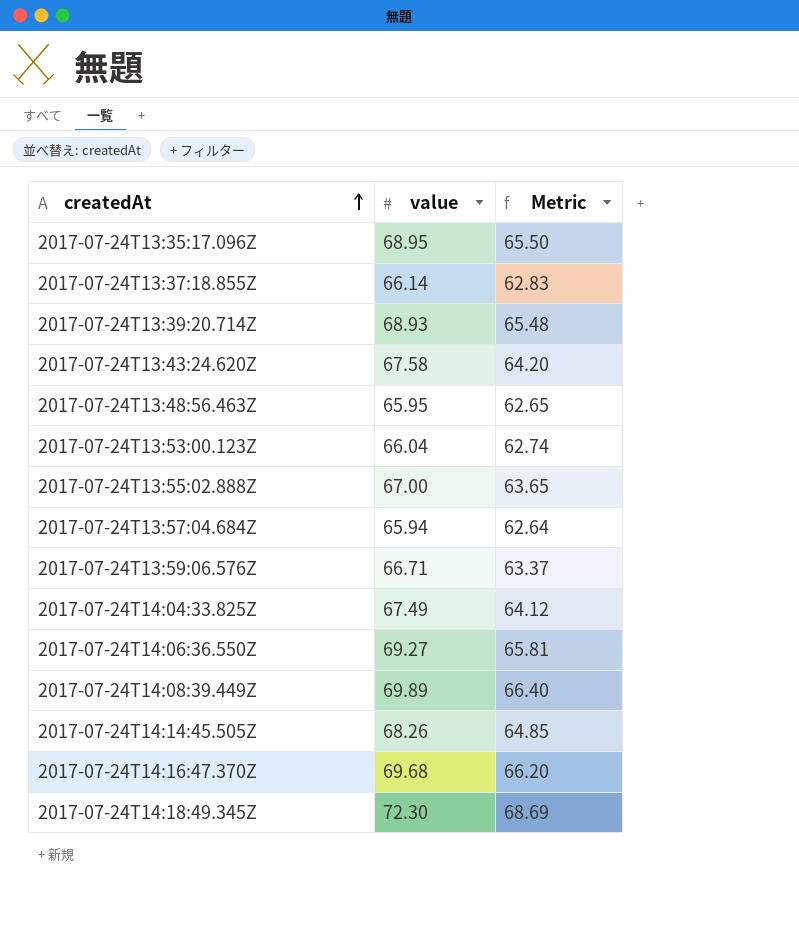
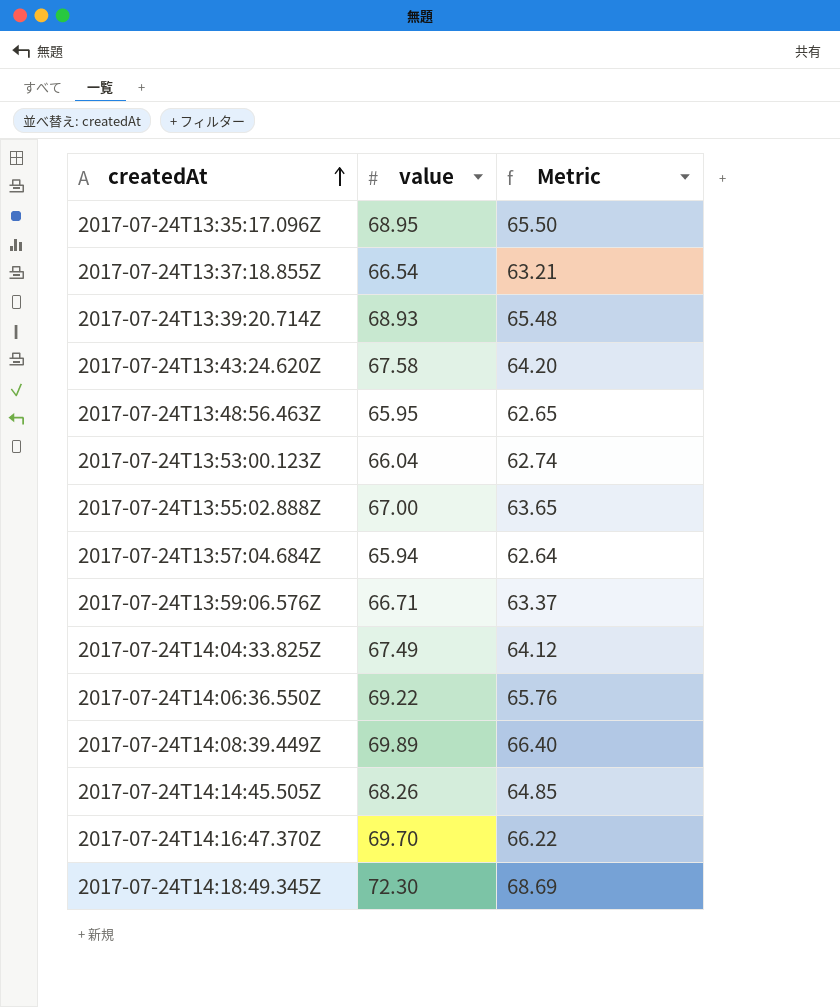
2017-07-24T13:37:18.855Z | value: 66.14 -> 66.54
2017-07-24T13:37:18.855Z | Metric: 62.83 -> 63.21
2017-07-24T14:06:36.550Z | value: 69.27 -> 69.22
2017-07-24T14:06:36.550Z | Metric: 65.81 -> 65.76
2017-07-24T14:16:47.370Z | value: 69.68 -> 69.70
2017-07-24T14:16:47.370Z | Metric: 66.20 -> 66.22

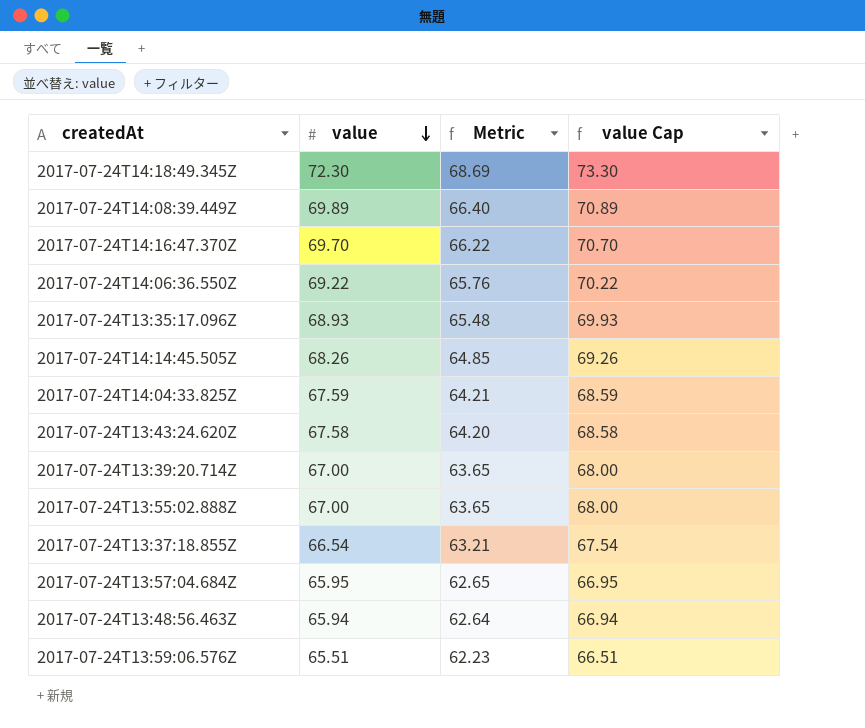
row order: createdAt ascending -> value descending
column value Cap | formula: none -> [value] + 1
row 2017-07-24T13:53:00.123Z: 66.04 | 62.74 -> none
2017-07-24T13:35:17.096Z | value: 68.95 -> 68.93
2017-07-24T13:35:17.096Z | Metric: 65.50 -> 65.48
2017-07-24T14:04:33.825Z | value: 67.49 -> 67.59
2017-07-24T14:04:33.825Z | Metric: 64.12 -> 64.21
2017-07-24T13:39:20.714Z | value: 68.93 -> 67.00
2017-07-24T13:39:20.714Z | Metric: 65.48 -> 63.65
2017-07-24T13:57:04.684Z | value: 65.94 -> 65.95
2017-07-24T13:57:04.684Z | Metric: 62.64 -> 62.65
2017-07-24T13:48:56.463Z | value: 65.95 -> 65.94
2017-07-24T13:48:56.463Z | Metric: 62.65 -> 62.64
2017-07-24T13:59:06.576Z | value: 66.71 -> 65.51
2017-07-24T13:59:06.576Z | Metric: 63.37 -> 62.23

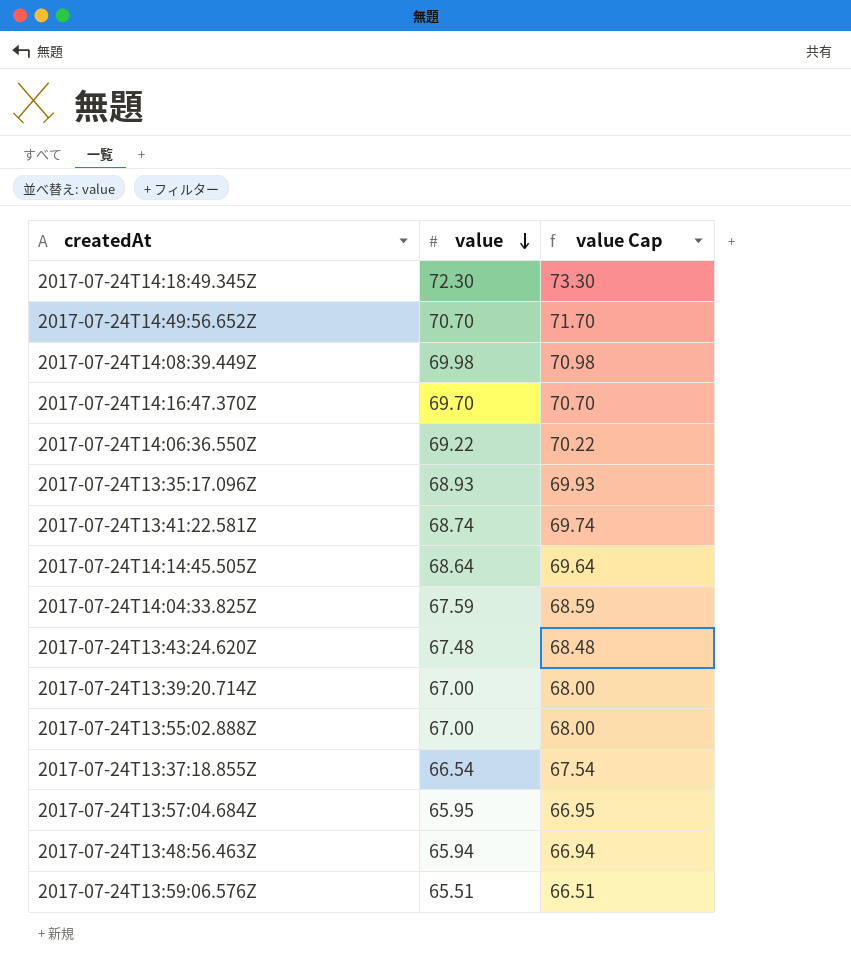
column Metric | formula: [value] * 0.95 -> none
row 2017-07-24T14:49:56.652Z: none -> 70.70 | 71.70
2017-07-24T14:08:39.449Z | value: 69.89 -> 69.98
2017-07-24T14:08:39.449Z | value Cap: 70.89 -> 70.98
row 2017-07-24T13:41:22.581Z: none -> 68.74 | 69.74
2017-07-24T14:14:45.505Z | value: 68.26 -> 68.64
2017-07-24T14:14:45.505Z | value Cap: 69.26 -> 69.64
2017-07-24T13:43:24.620Z | value: 67.58 -> 67.48
2017-07-24T13:43:24.620Z | value Cap: 68.58 -> 68.48

